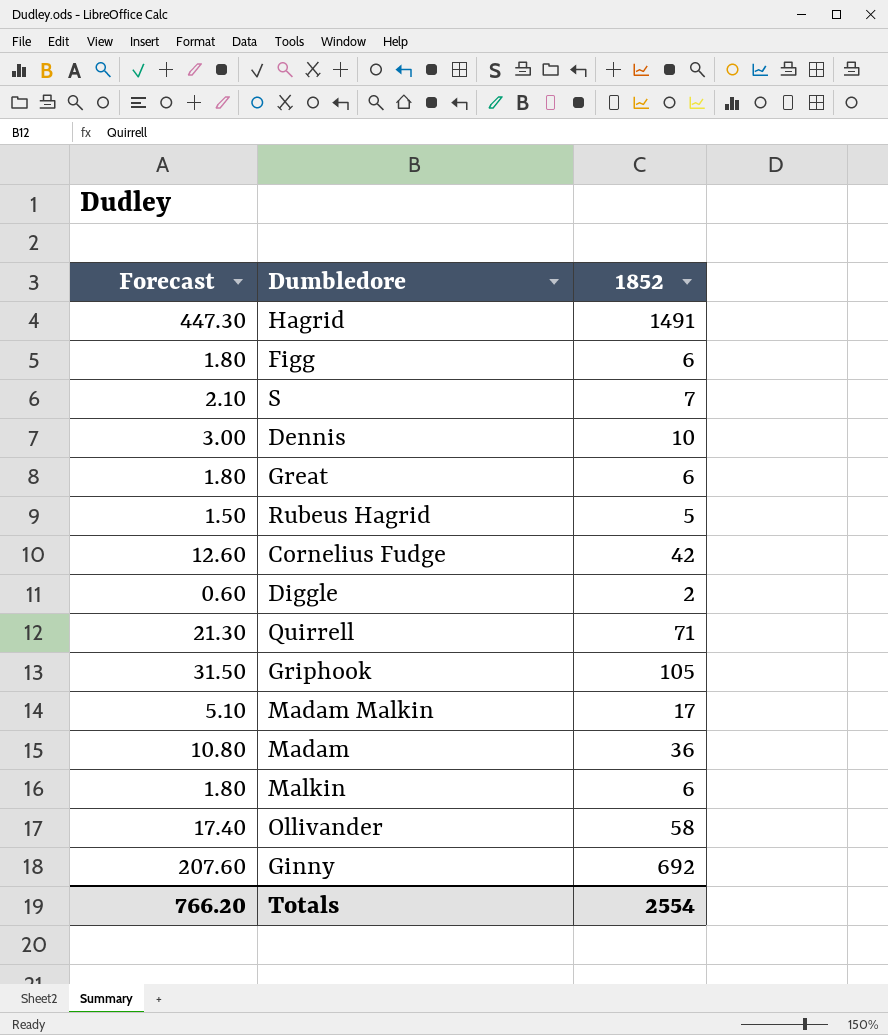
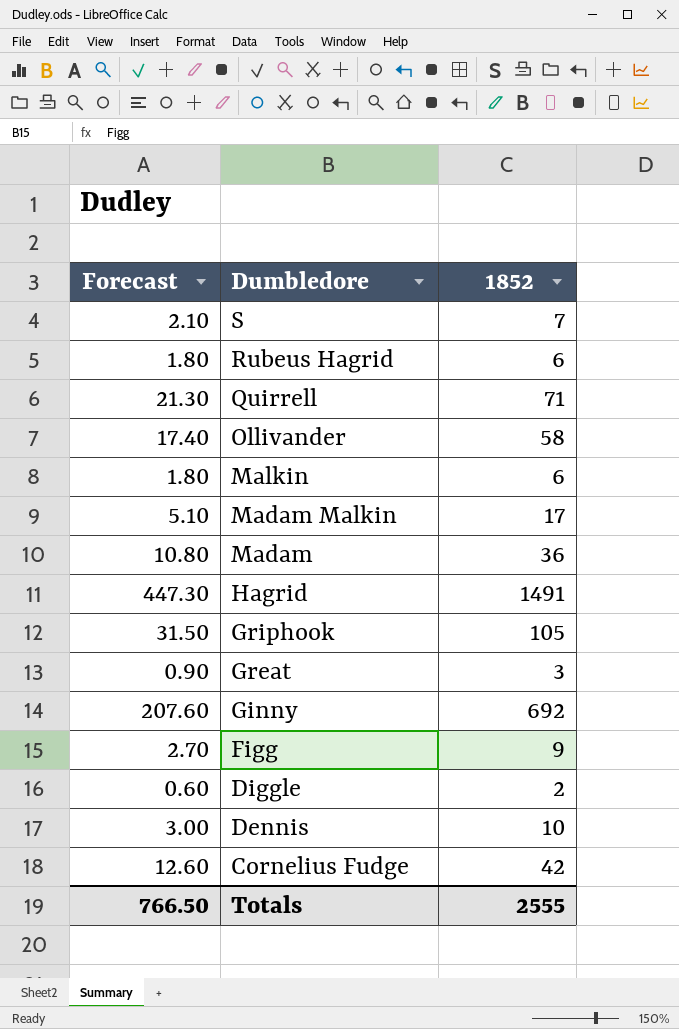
row order: none -> Dumbledore descending
Rubeus Hagrid | Forecast: 1.50 -> 1.80
Rubeus Hagrid | 1852: 5 -> 6
Great | Forecast: 1.80 -> 0.90
Great | 1852: 6 -> 3
Figg | Forecast: 1.80 -> 2.70
Figg | 1852: 6 -> 9
Totals | Forecast: 766.20 -> 766.50
Totals | 1852: 2554 -> 2555

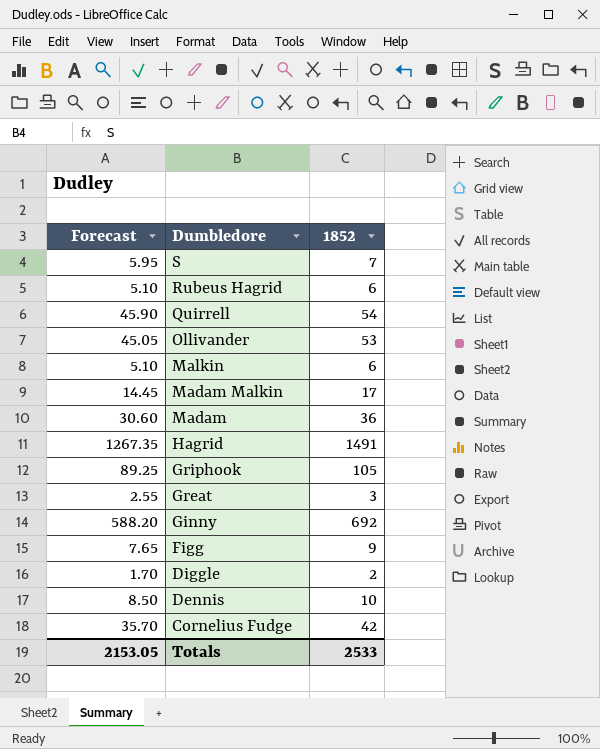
column Forecast | formula: [1852] * 0.3 -> [1852] * 0.85
Quirrell | 1852: 71 -> 54
Ollivander | 1852: 58 -> 53
Totals | Forecast: 766.50 -> 2153.05
Totals | 1852: 2555 -> 2533

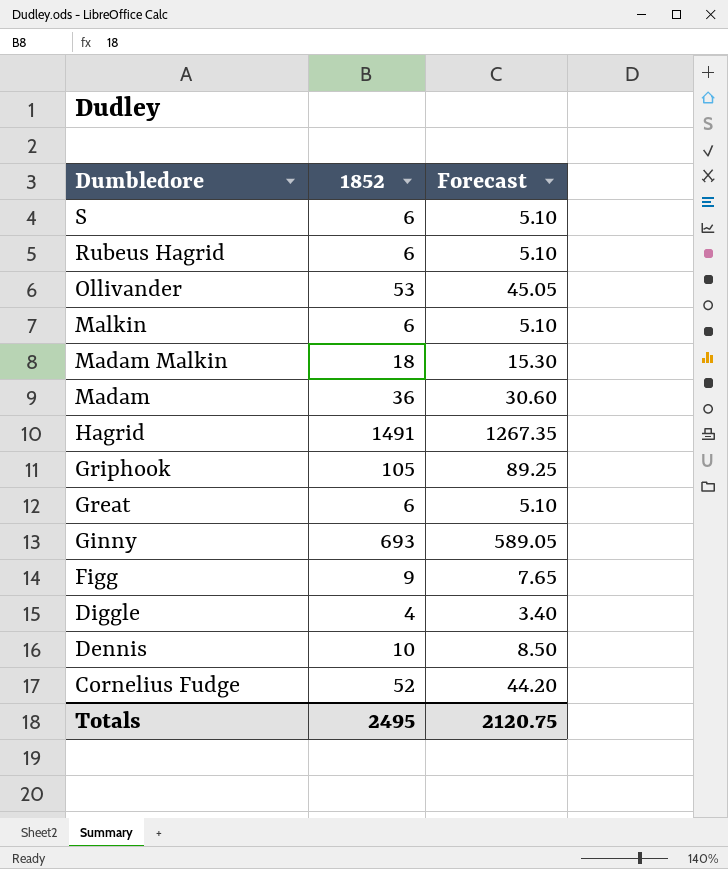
column Forecast | position: 1 -> 3
row Quirrell: 45.90 | 54 -> none
S | 1852: 7 -> 6
S | Forecast: 5.95 -> 5.10
Madam Malkin | 1852: 17 -> 18
Madam Malkin | Forecast: 14.45 -> 15.30
Great | 1852: 3 -> 6
Great | Forecast: 2.55 -> 5.10
Ginny | 1852: 692 -> 693
Ginny | Forecast: 588.20 -> 589.05
Diggle | 1852: 2 -> 4
Diggle | Forecast: 1.70 -> 3.40
Cornelius Fudge | 1852: 42 -> 52
Cornelius Fudge | Forecast: 35.70 -> 44.20
Totals | 1852: 2533 -> 2495
Totals | Forecast: 2153.05 -> 2120.75

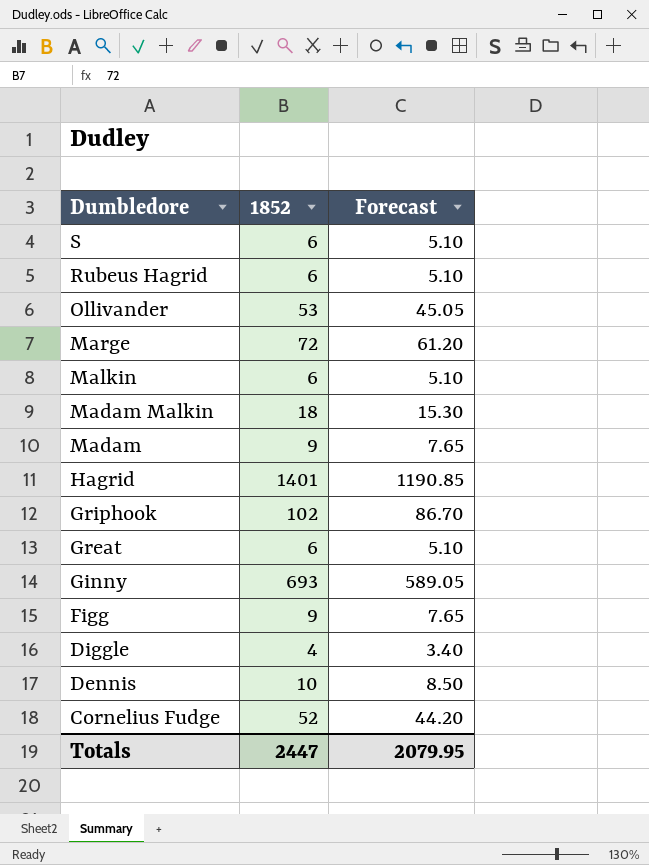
row Marge: none -> 72 | 61.20
Madam | 1852: 36 -> 9
Madam | Forecast: 30.60 -> 7.65
Hagrid | 1852: 1491 -> 1401
Hagrid | Forecast: 1267.35 -> 1190.85
Griphook | 1852: 105 -> 102
Griphook | Forecast: 89.25 -> 86.70
Totals | 1852: 2495 -> 2447
Totals | Forecast: 2120.75 -> 2079.95

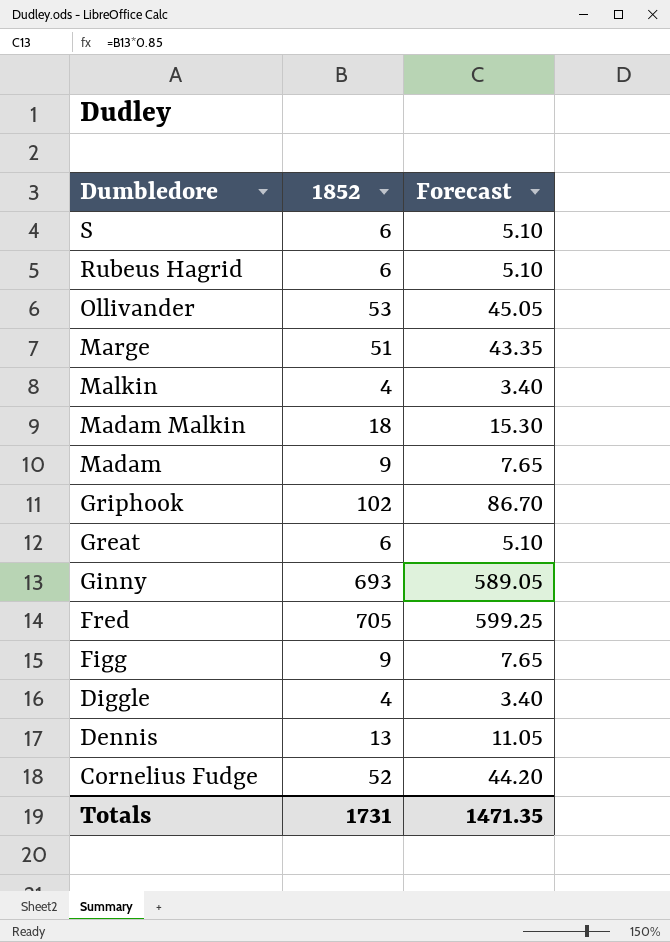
row Hagrid: 1401 | 1190.85 -> none
Marge | 1852: 72 -> 51
Marge | Forecast: 61.20 -> 43.35
Malkin | 1852: 6 -> 4
Malkin | Forecast: 5.10 -> 3.40
row Fred: none -> 705 | 599.25
Dennis | 1852: 10 -> 13
Dennis | Forecast: 8.50 -> 11.05
Totals | 1852: 2447 -> 1731
Totals | Forecast: 2079.95 -> 1471.35

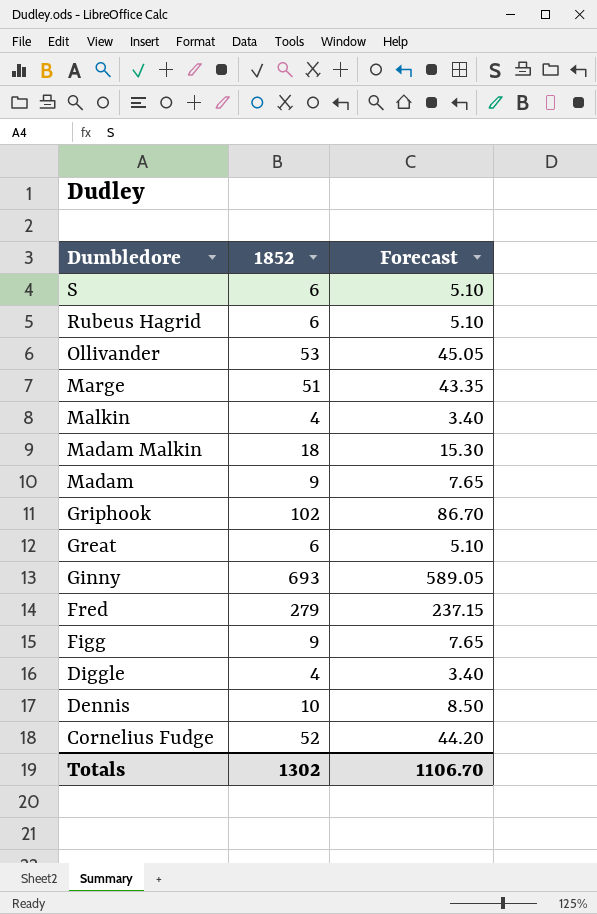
Fred | 1852: 705 -> 279
Fred | Forecast: 599.25 -> 237.15
Dennis | 1852: 13 -> 10
Dennis | Forecast: 11.05 -> 8.50
Totals | 1852: 1731 -> 1302
Totals | Forecast: 1471.35 -> 1106.70

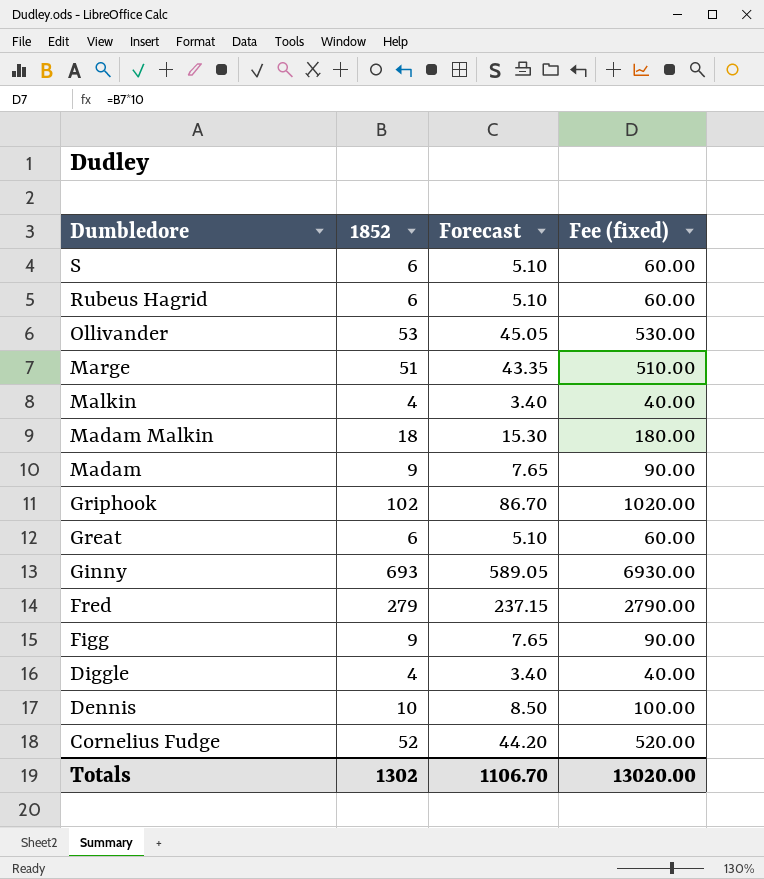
column Fee (fixed) | formula: none -> [1852] * 10

